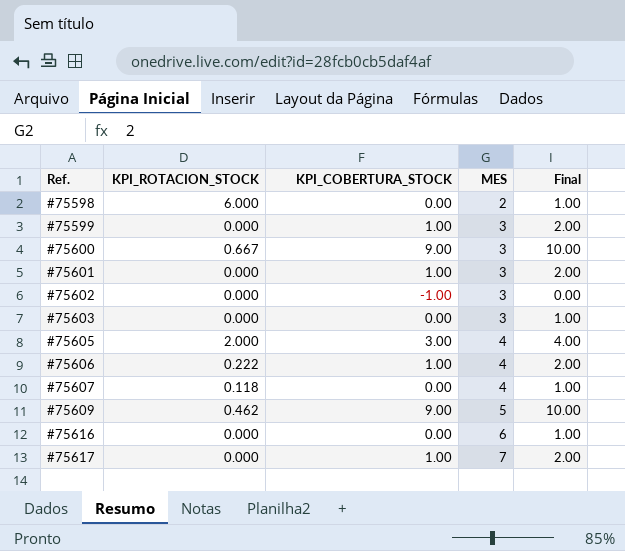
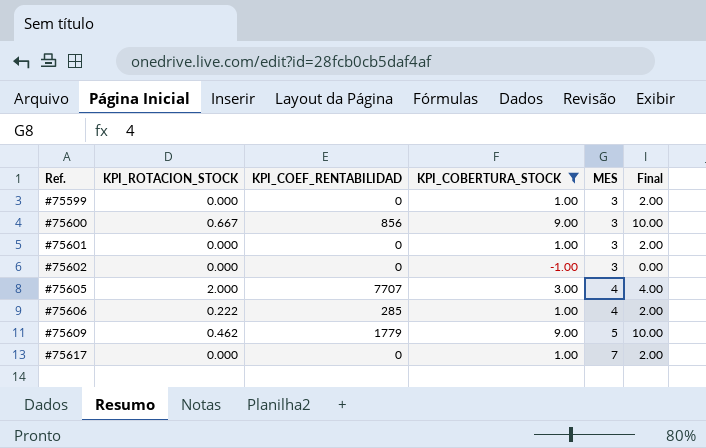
filter: none -> KPI_COBERTURA_STOCK != 0.00
column KPI_COEF_RENTABILIDAD | position: none -> 3

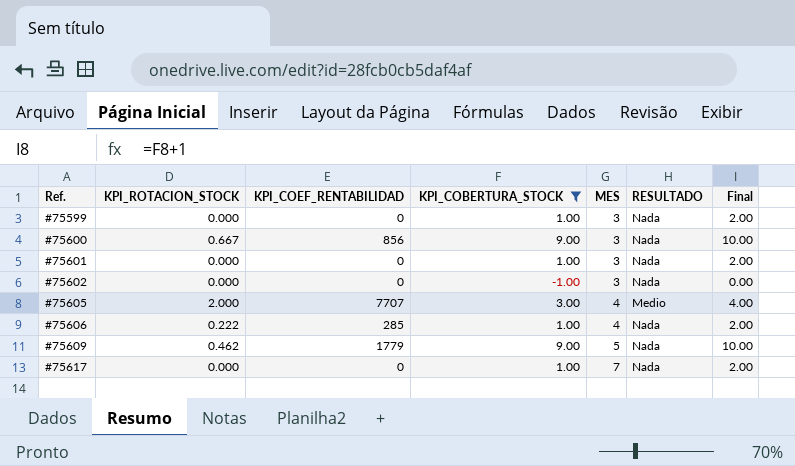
column RESULTADO | position: none -> 6

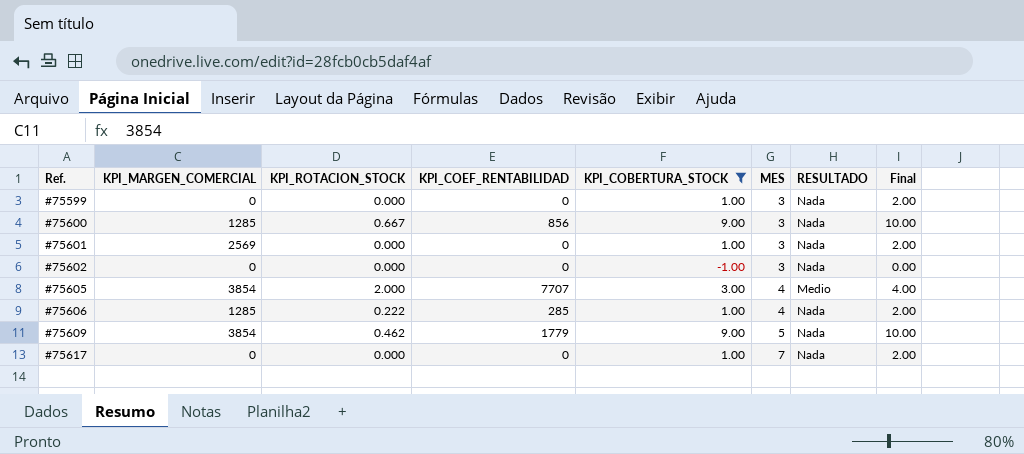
column KPI_MARGEN_COMERCIAL | position: none -> 2

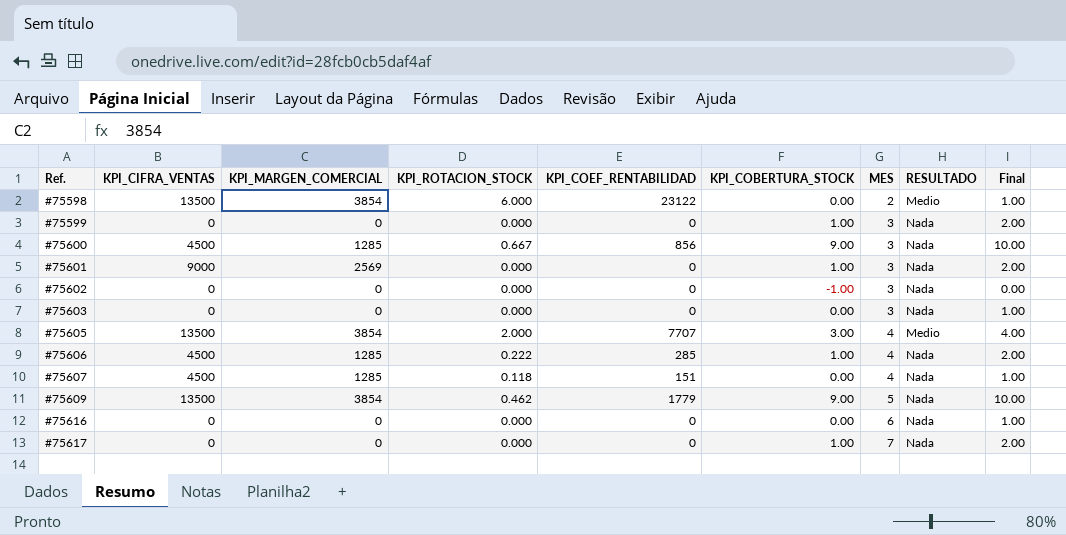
filter: KPI_COBERTURA_STOCK != 0.00 -> none
column KPI_CIFRA_VENTAS | position: none -> 2

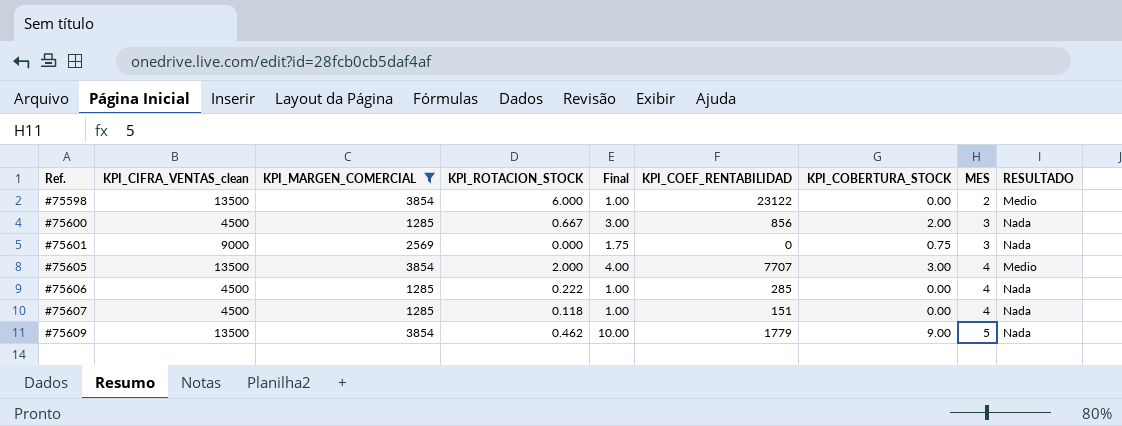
filter: none -> KPI_MARGEN_COMERCIAL != 0
column name: KPI_CIFRA_VENTAS -> KPI_CIFRA_VENTAS_clean
column Final | position: 9 -> 5
#75600 | Final: 10.00 -> 3.00
#75600 | KPI_COBERTURA_STOCK: 9.00 -> 2.00
#75601 | Final: 2.00 -> 1.75
#75601 | KPI_COBERTURA_STOCK: 1.00 -> 0.75
#75606 | Final: 2.00 -> 1.00
#75606 | KPI_COBERTURA_STOCK: 1.00 -> 0.00

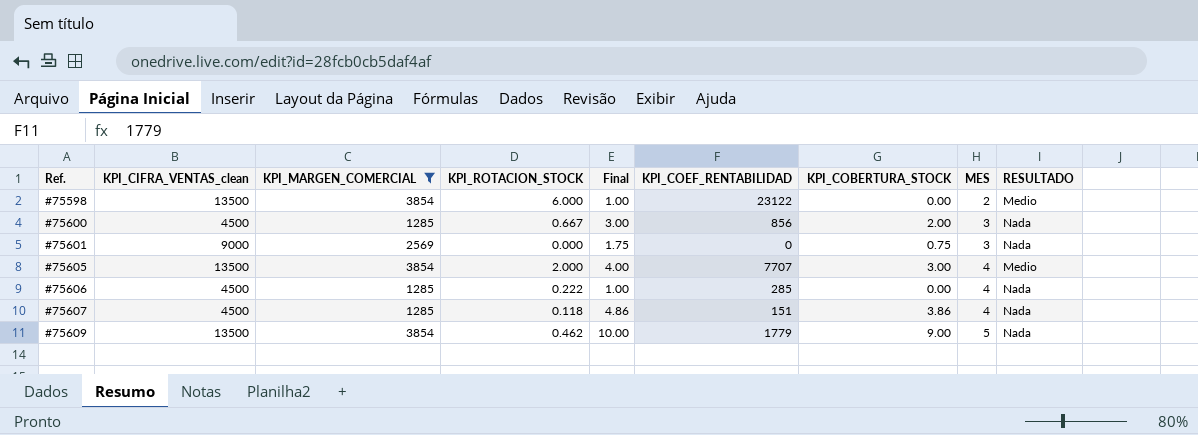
#75607 | Final: 1.00 -> 4.86
#75607 | KPI_COBERTURA_STOCK: 0.00 -> 3.86

